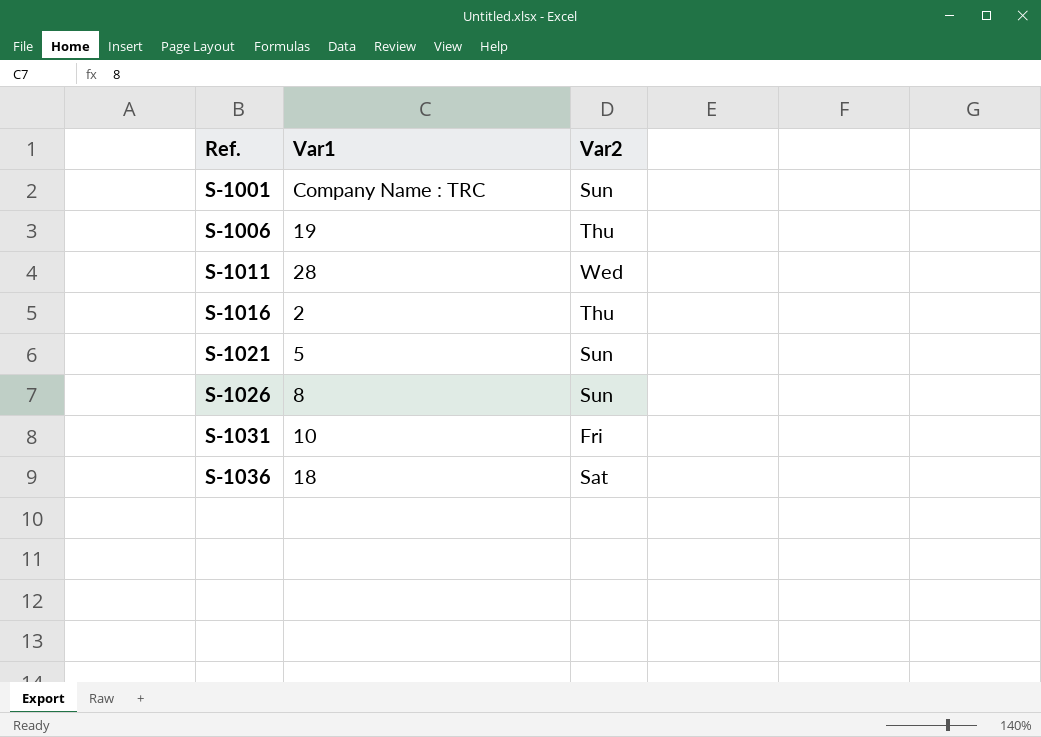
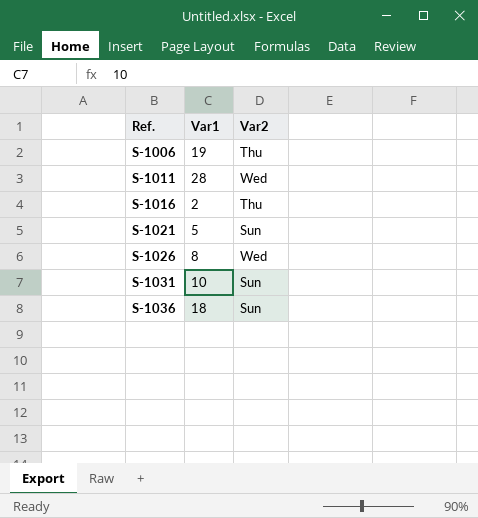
row S-1001: Company Name : TRC | Sun -> none
S-1026 | Var2: Sun -> Wed
S-1031 | Var2: Fri -> Sun
S-1036 | Var2: Sat -> Sun

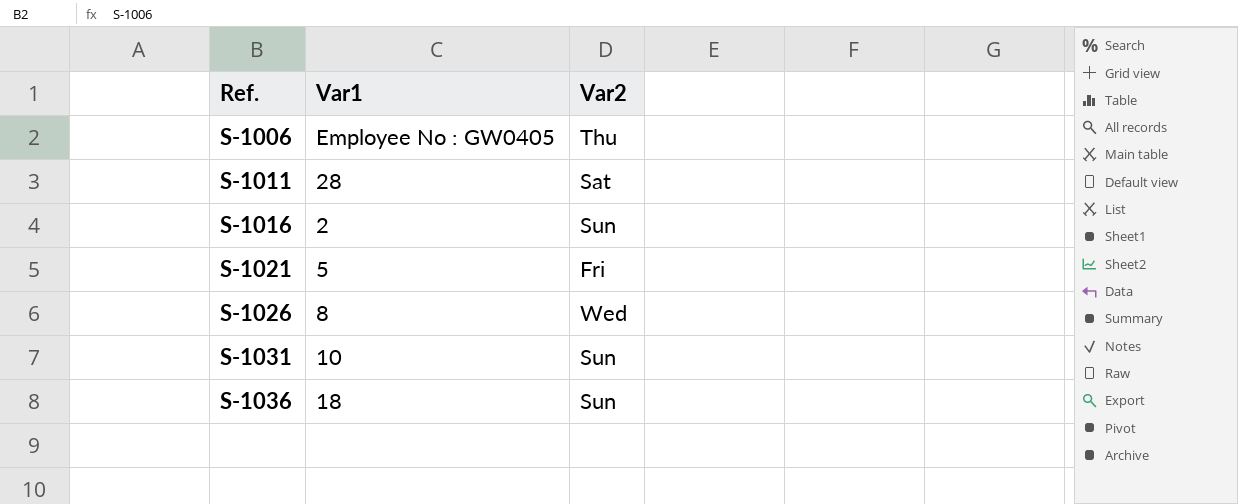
S-1006 | Var1: 19 -> Employee No : GW0405
S-1011 | Var2: Wed -> Sat
S-1016 | Var2: Thu -> Sun
S-1021 | Var2: Sun -> Fri

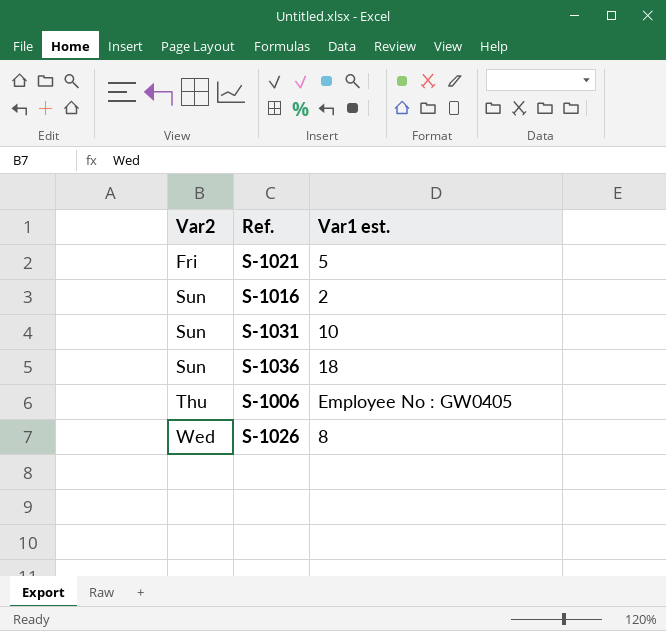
row order: Ref. ascending -> Var2 ascending
column Var2 | position: 3 -> 1
column name: Var1 -> Var1 est.
row S-1011: 28 | Sat -> none

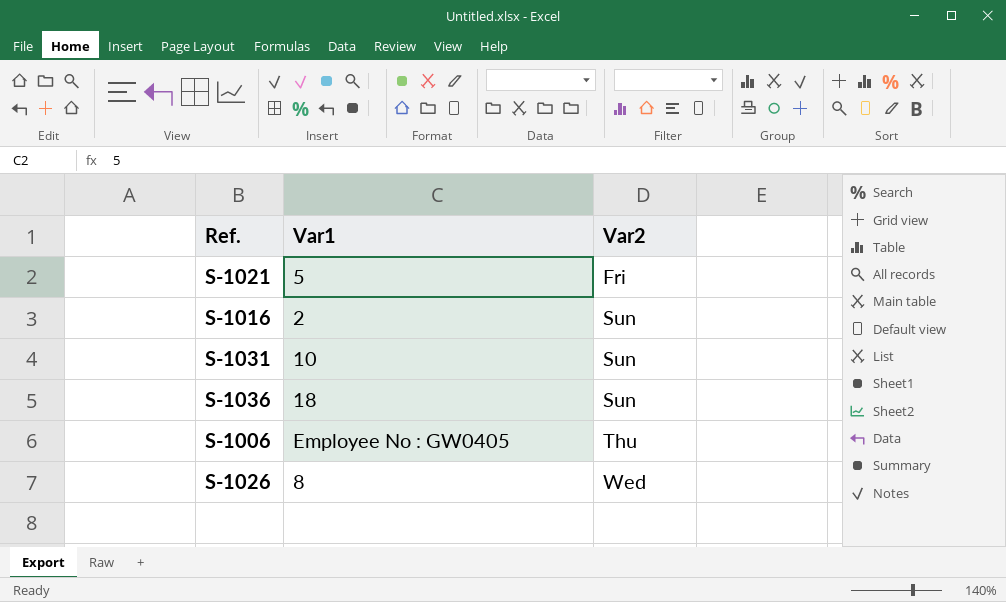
column name: Var1 est. -> Var1
column Var2 | position: 1 -> 3

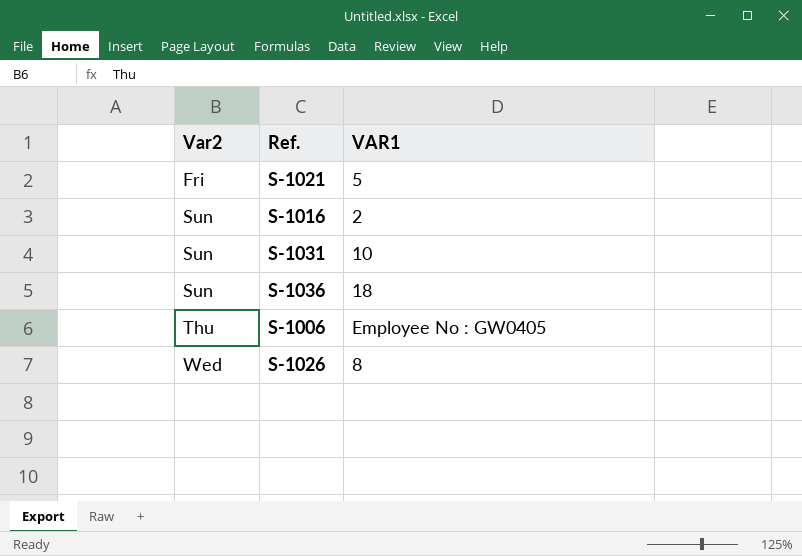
column Var2 | position: 3 -> 1
column name: Var1 -> VAR1

